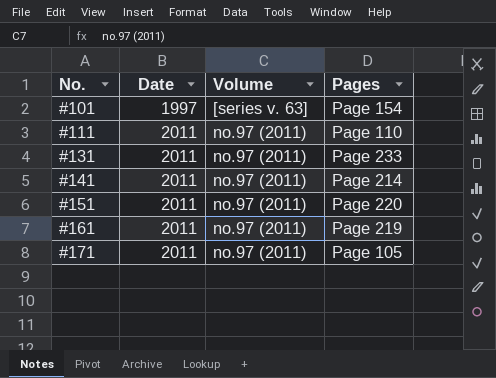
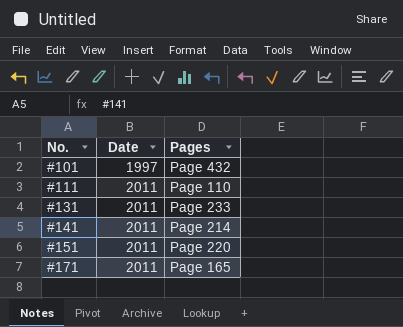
column Volume | position: 3 -> none
row #161: 2011 | no.97 (2011) | Page 219 -> none
#101 | Pages: Page 154 -> Page 432
#171 | Pages: Page 105 -> Page 165

